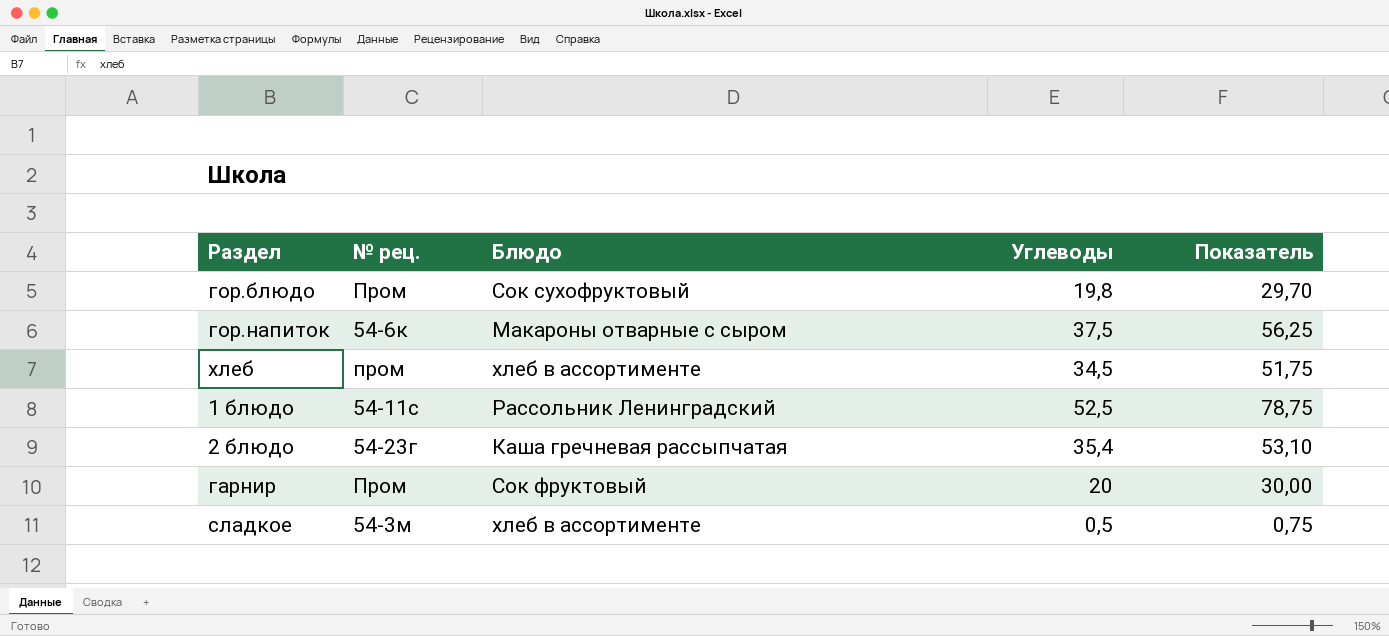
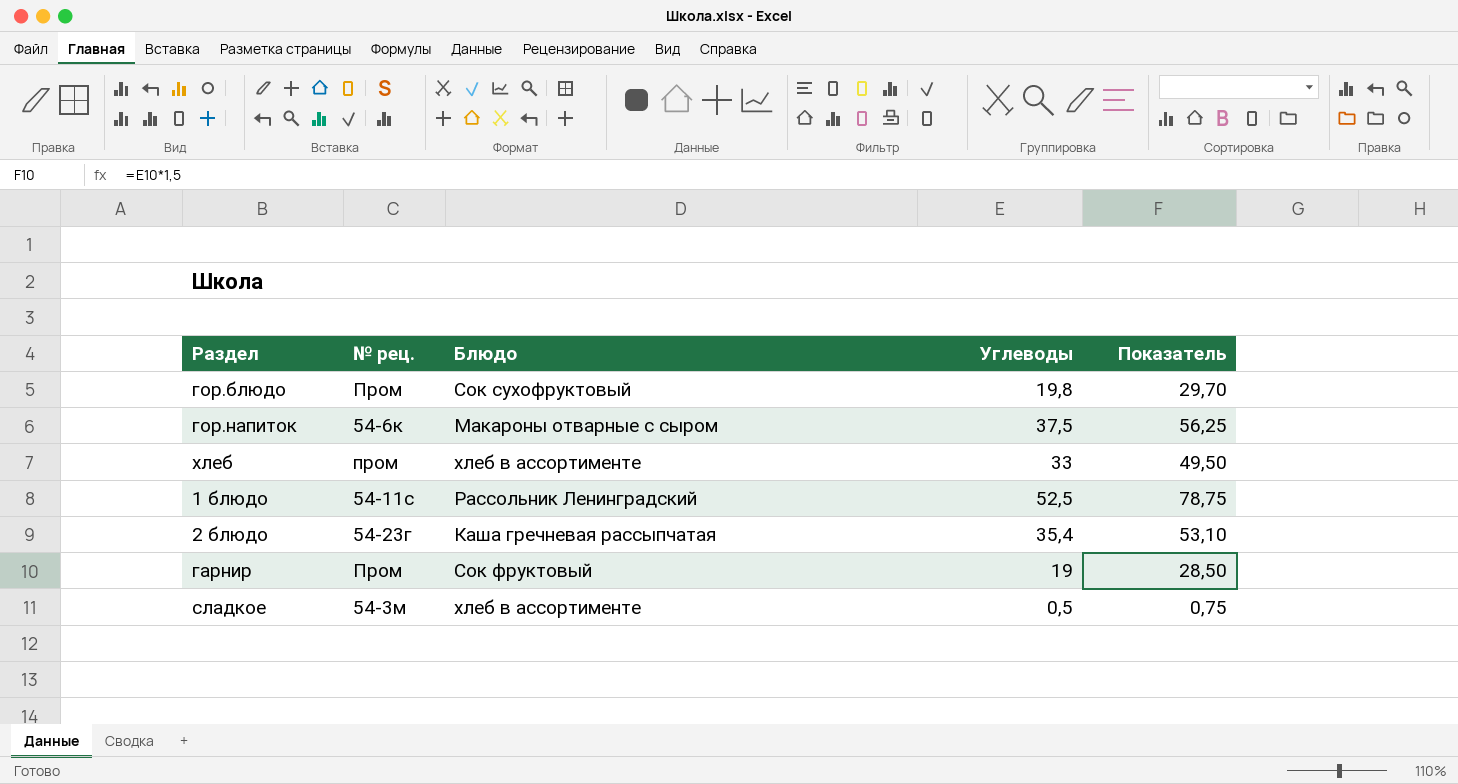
хлеб | Углеводы: 34,5 -> 33
хлеб | Показатель: 51,75 -> 49,50
гарнир | Углеводы: 20 -> 19
гарнир | Показатель: 30,00 -> 28,50

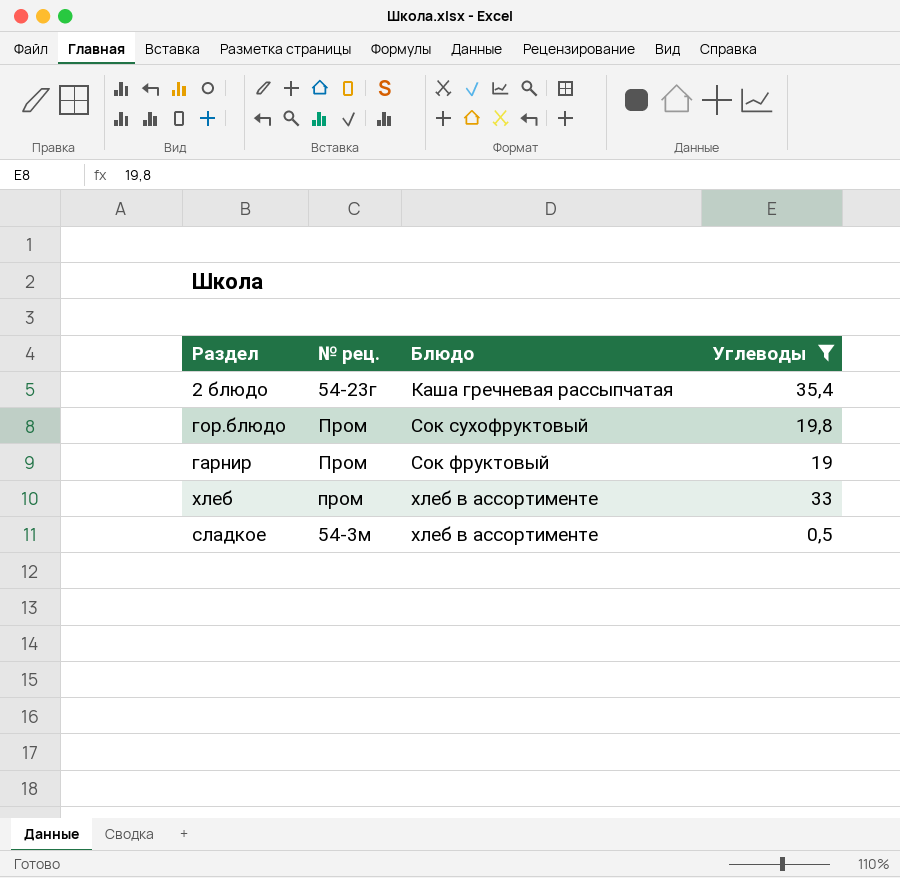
filter: none -> Углеводы <= 35,4
row order: none -> Блюдо ascending
column Показатель | formula: [Углеводы] * 1,5 -> none

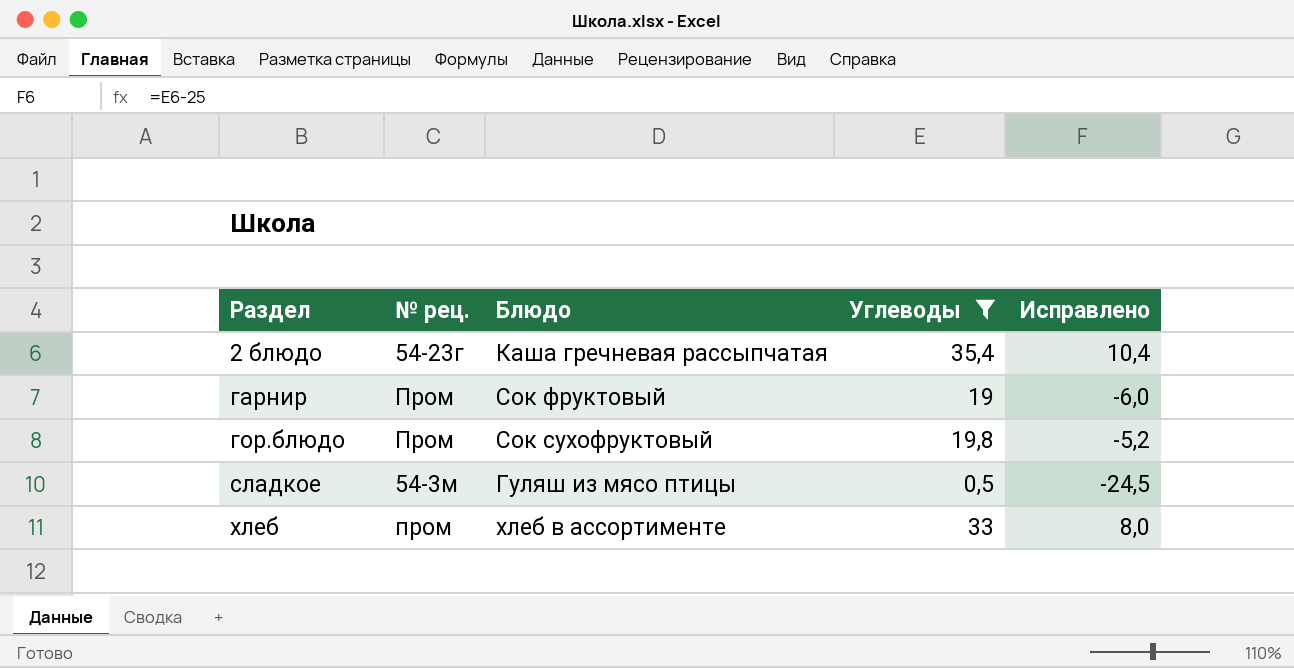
row order: Блюдо ascending -> Раздел ascending
column Исправлено | formula: none -> [Углеводы] - 25
сладкое | Блюдо: хлеб в ассортименте -> Гуляш из мясо птицы

